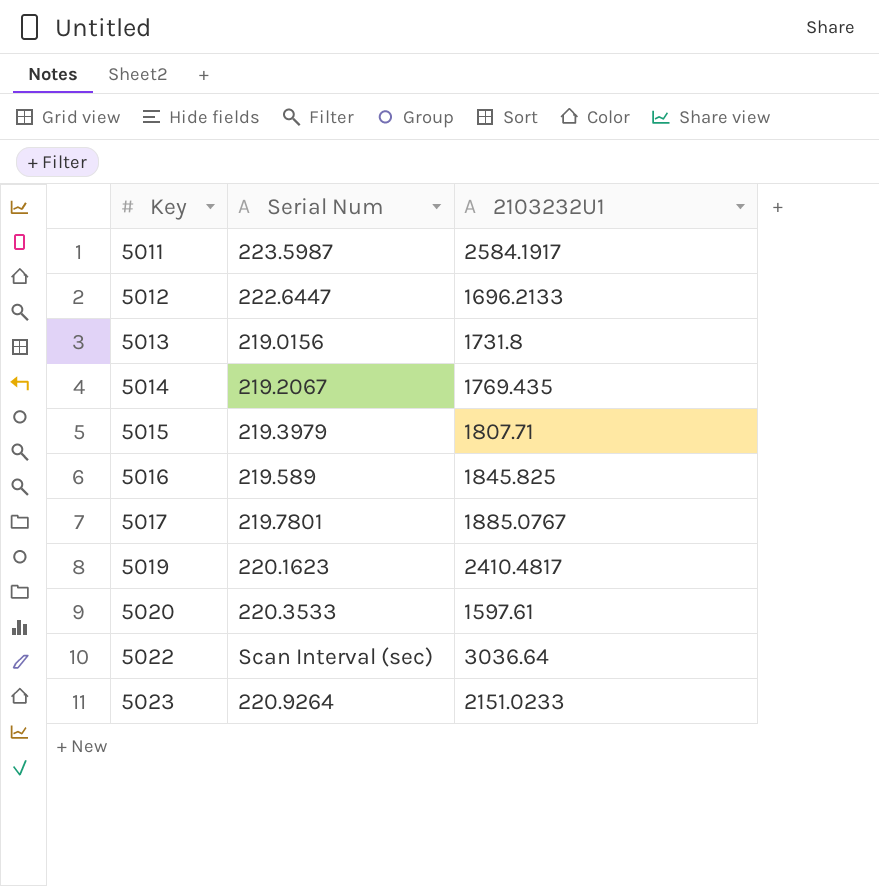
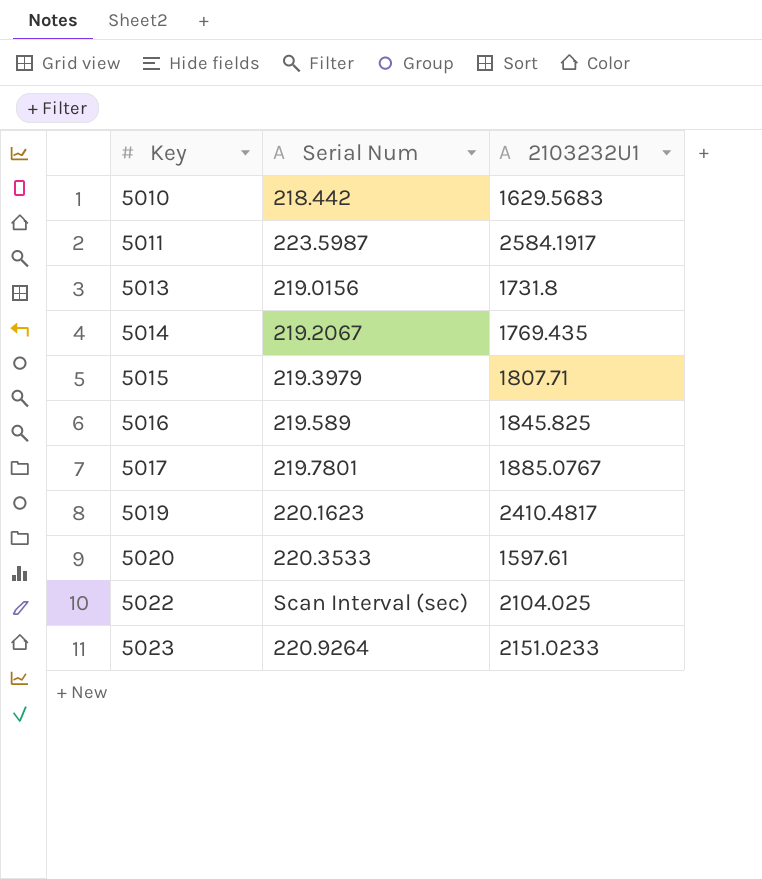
row 5012: 222.6447 | 1696.2133 -> none
row 5010: none -> 218.442 | 1629.5683
5022 | 2103232U1: 3036.64 -> 2104.025

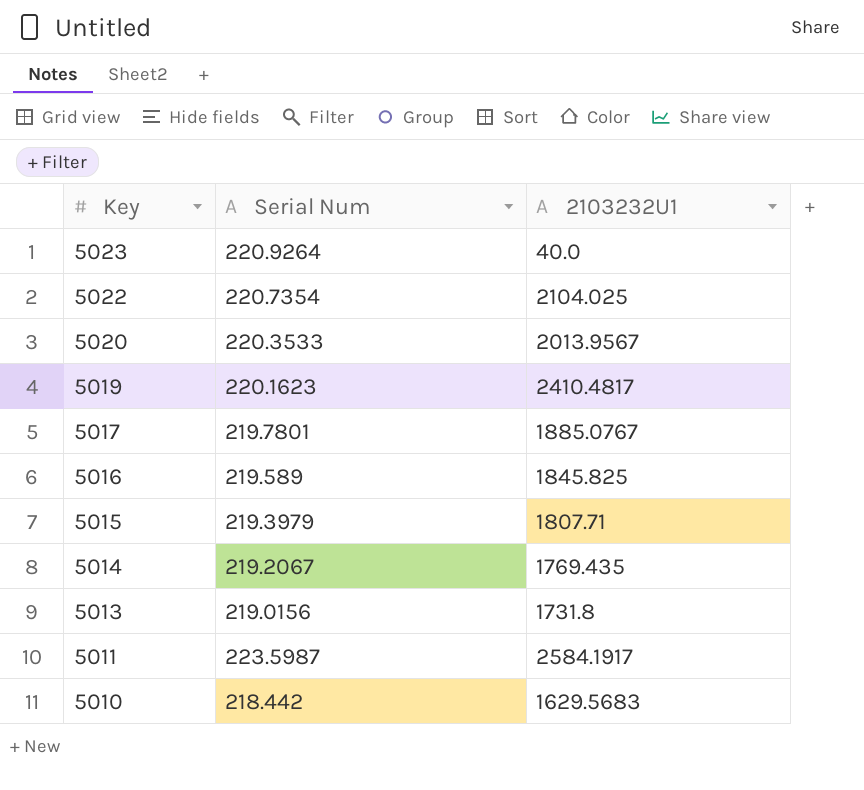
row order: Key ascending -> Key descending
5023 | 2103232U1: 2151.0233 -> 40.0
5022 | Serial Num: Scan Interval (sec) -> 220.7354
5020 | 2103232U1: 1597.61 -> 2013.9567

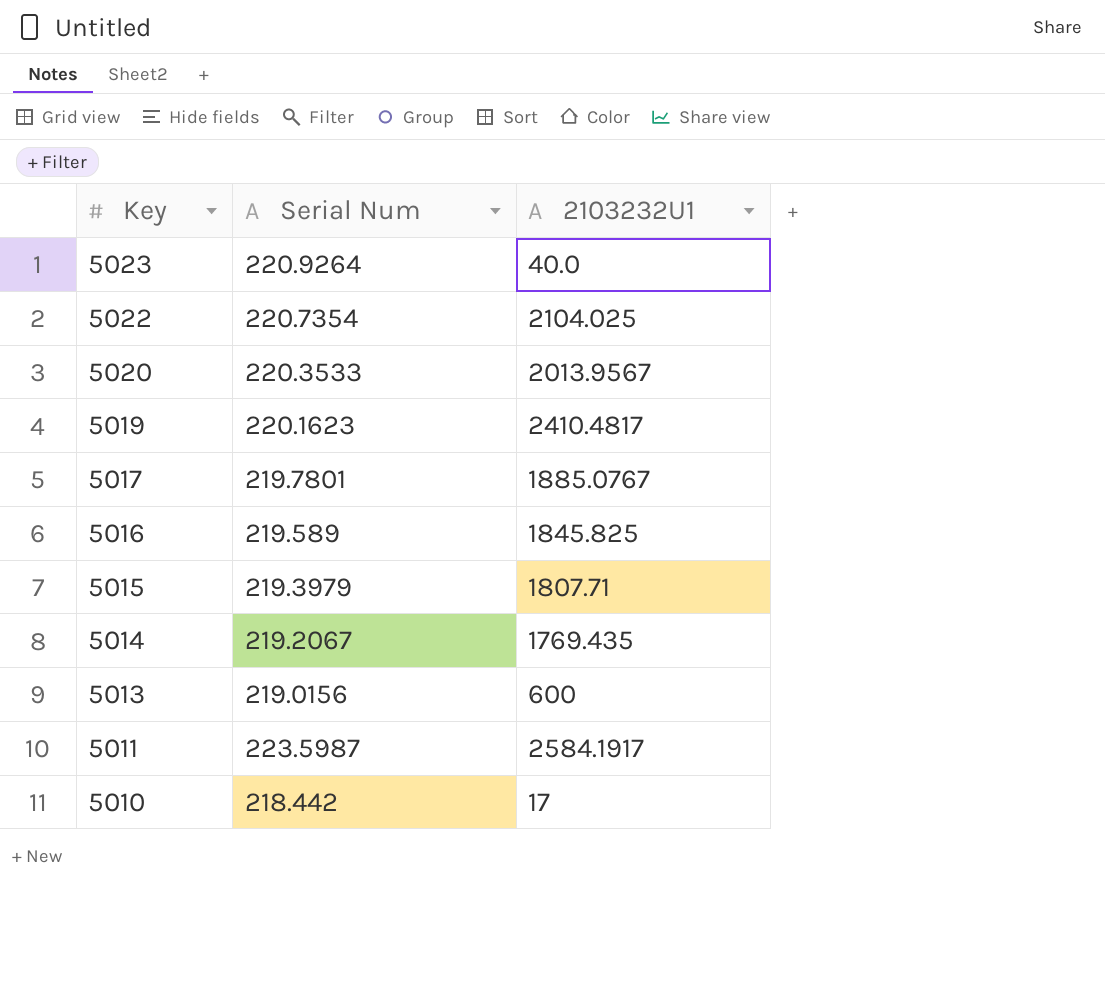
5013 | 2103232U1: 1731.8 -> 600
5010 | 2103232U1: 1629.5683 -> 17

